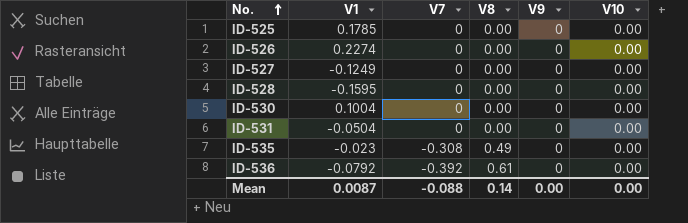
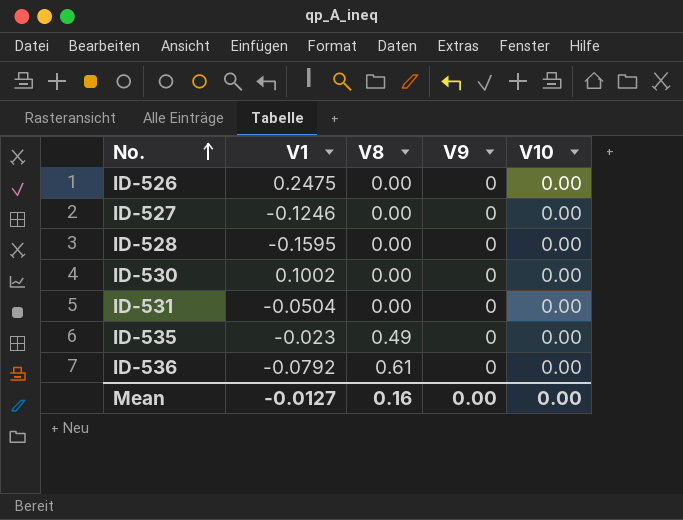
column V7 | position: 3 -> none
row ID-525: 0.1785 | 0 | 0.00 | 0 | 0.00 -> none
ID-526 | V1: 0.2274 -> 0.2475
ID-527 | V1: -0.1249 -> -0.1246
ID-530 | V1: 0.1004 -> 0.1002
Mean | V1: 0.0087 -> -0.0127
Mean | V8: 0.14 -> 0.16

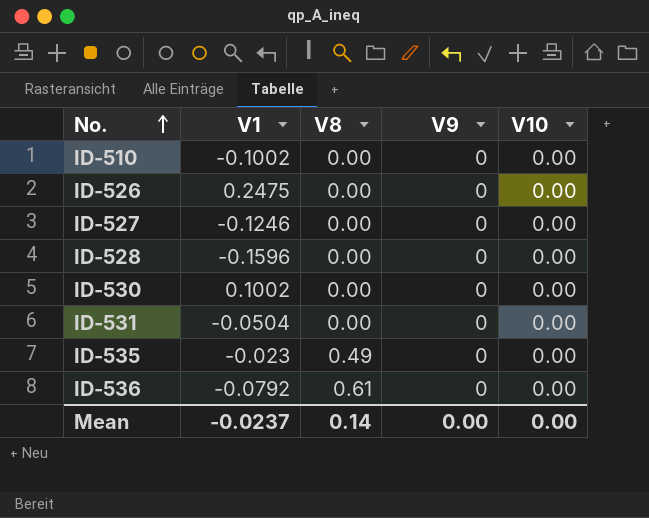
row ID-510: none -> -0.1002 | 0.00 | 0 | 0.00
ID-528 | V1: -0.1595 -> -0.1596
Mean | V1: -0.0127 -> -0.0237
Mean | V8: 0.16 -> 0.14

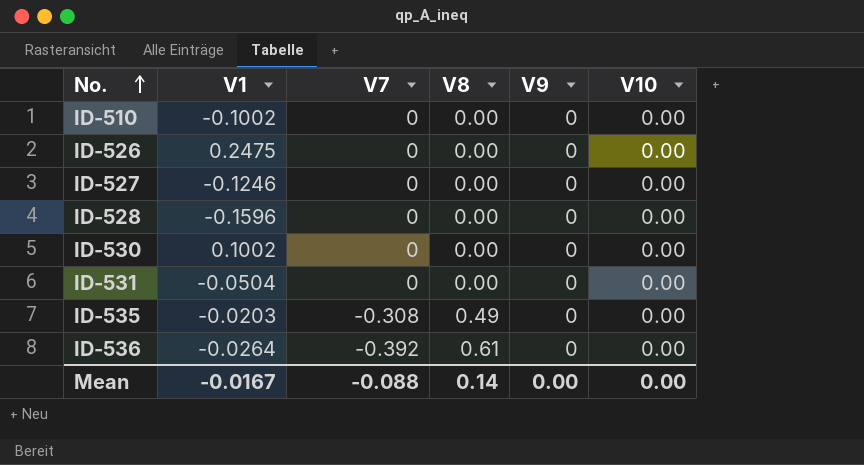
column V7 | position: none -> 3
ID-535 | V1: -0.023 -> -0.0203
ID-536 | V1: -0.0792 -> -0.0264
Mean | V1: -0.0237 -> -0.0167

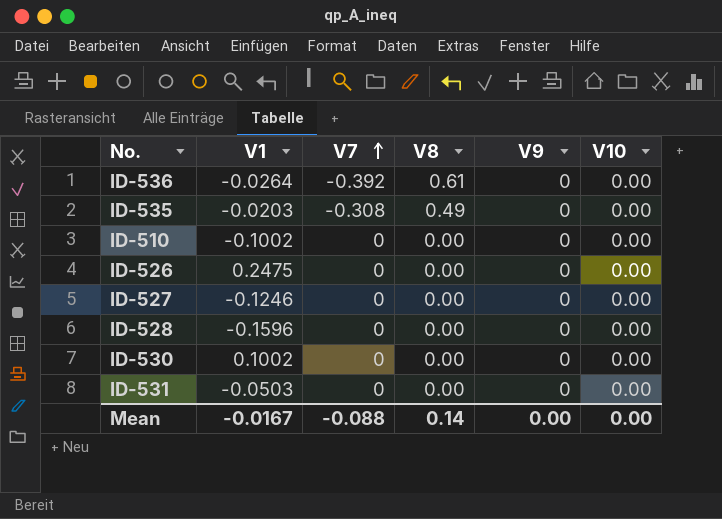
row order: No. ascending -> V7 ascending
ID-531 | V1: -0.0504 -> -0.0503

